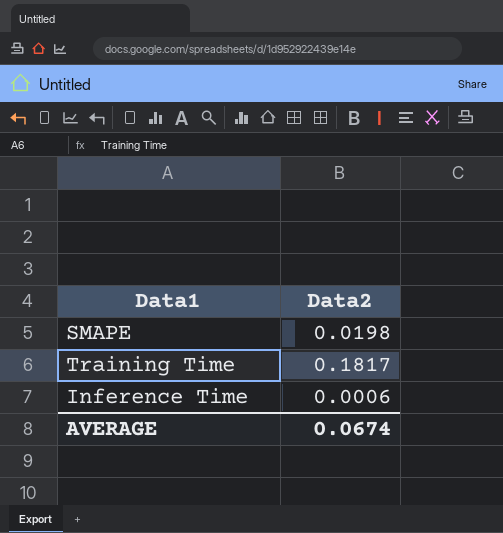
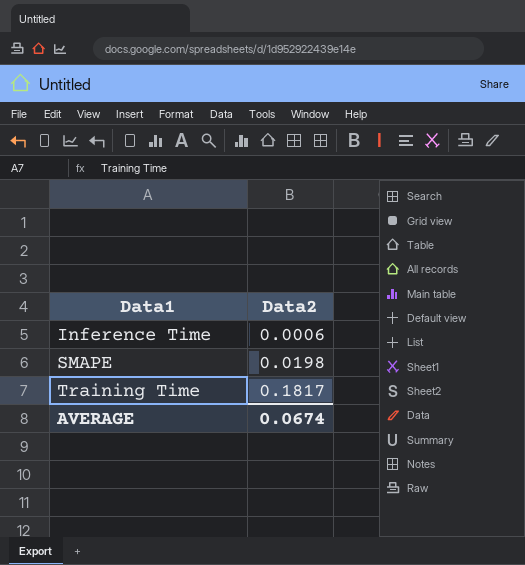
row order: none -> Data1 ascending

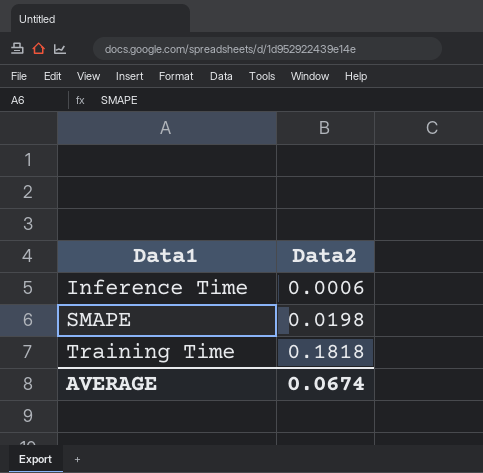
Training Time | Data2: 0.1817 -> 0.1818

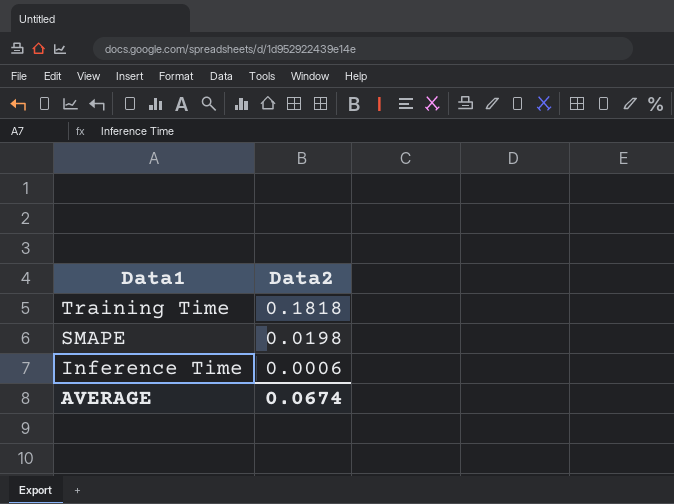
row order: Data1 ascending -> Data1 descending

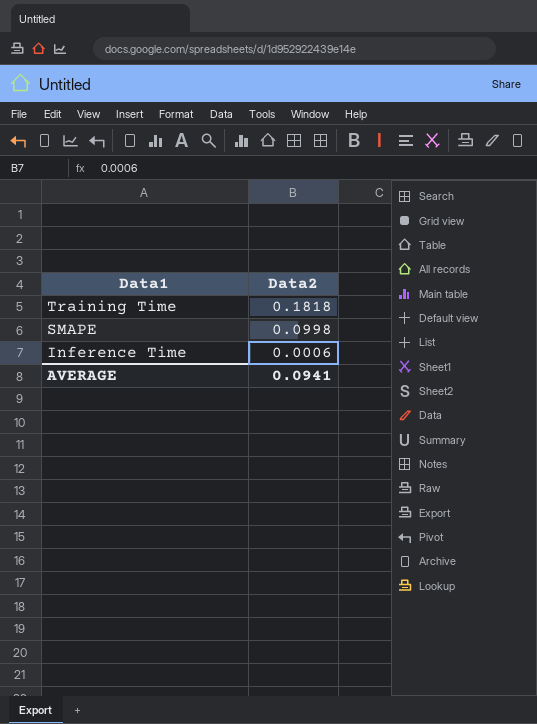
SMAPE | Data2: 0.0198 -> 0.0998
AVERAGE | Data2: 0.0674 -> 0.0941

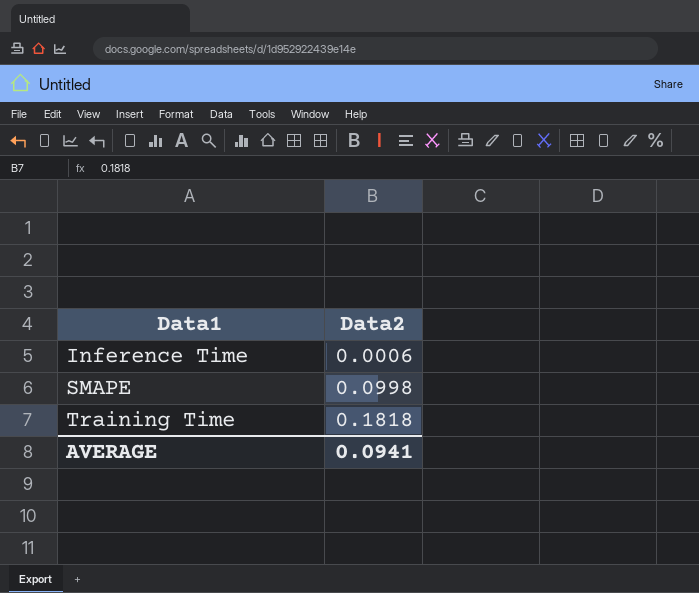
row order: Data1 descending -> Data1 ascending

